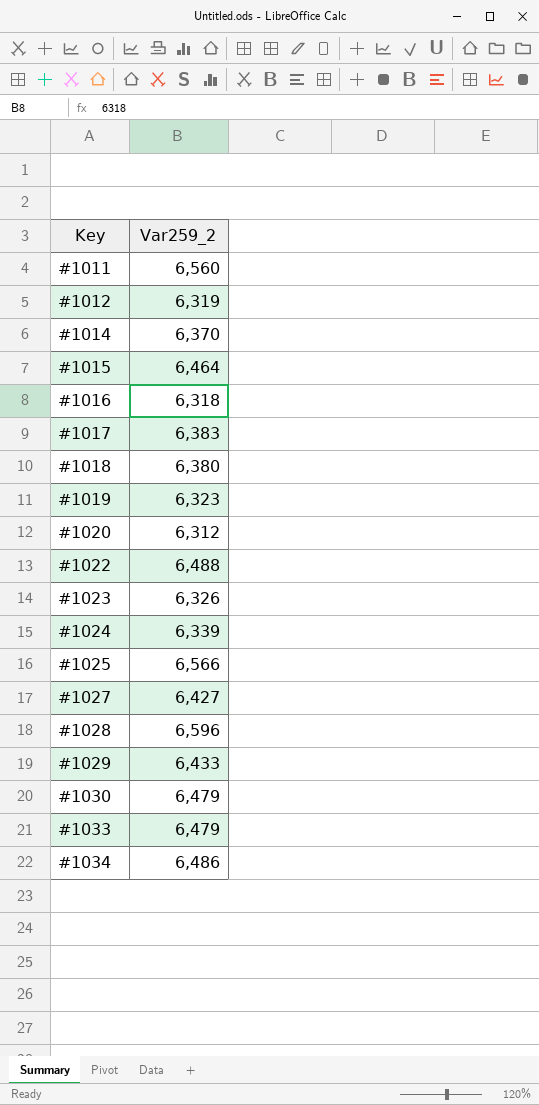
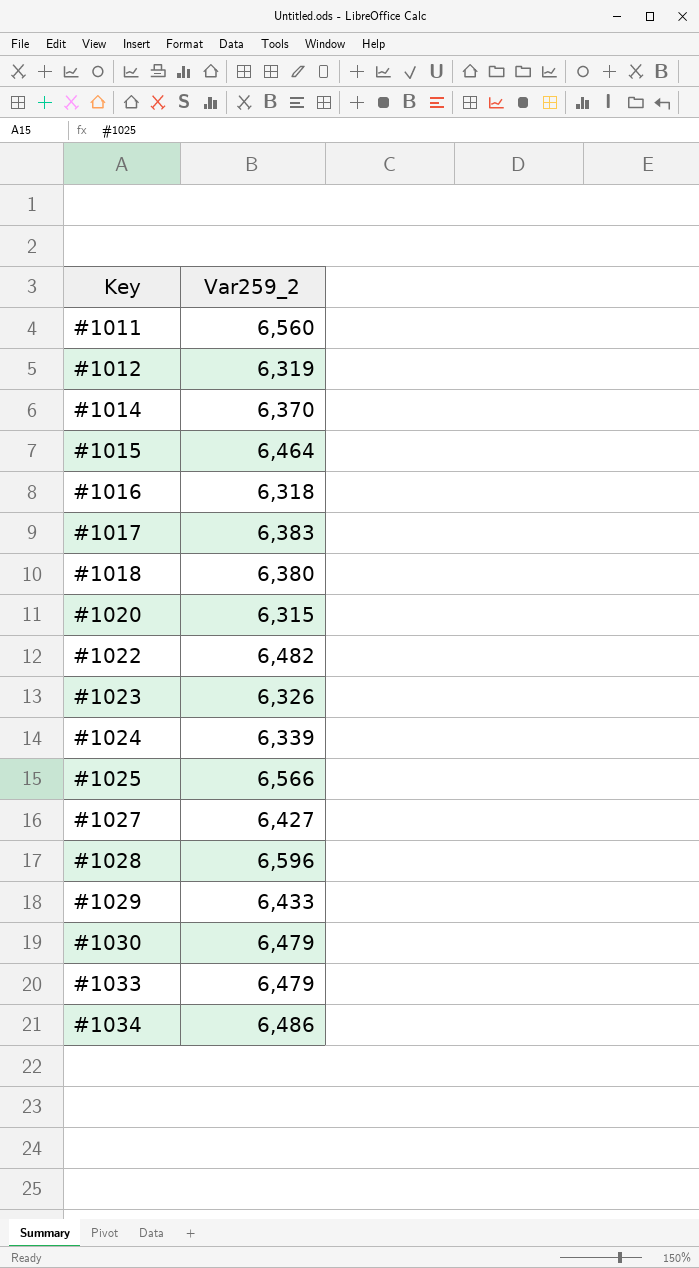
row #1019: 6,323 -> none
#1020 | Var259_2: 6,312 -> 6,315
#1022 | Var259_2: 6,488 -> 6,482

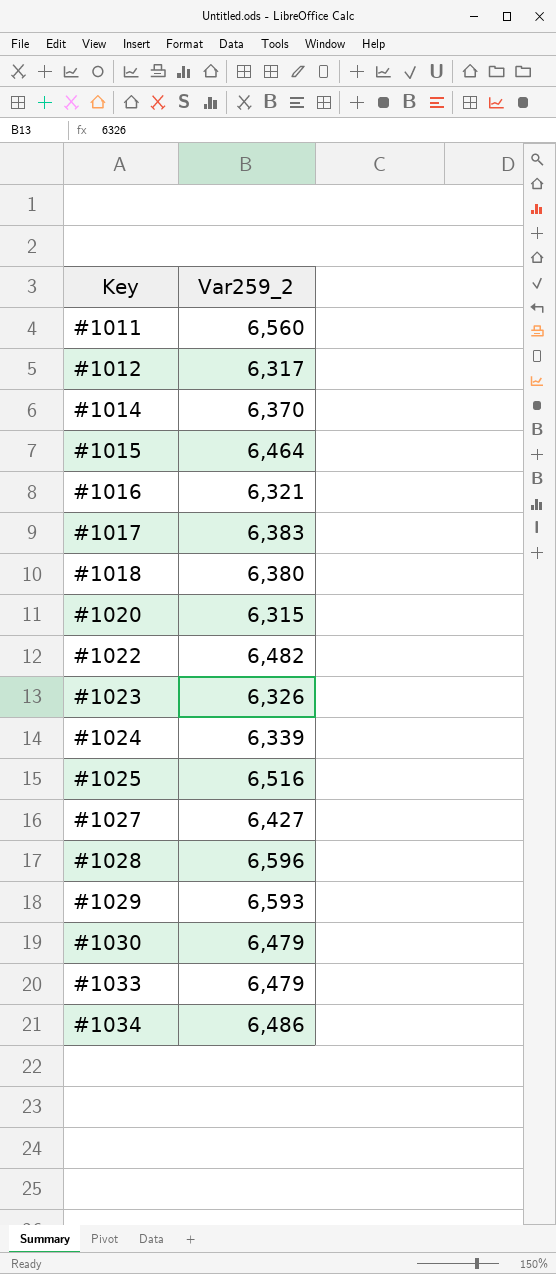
#1012 | Var259_2: 6,319 -> 6,317
#1016 | Var259_2: 6,318 -> 6,321
#1025 | Var259_2: 6,566 -> 6,516
#1029 | Var259_2: 6,433 -> 6,593

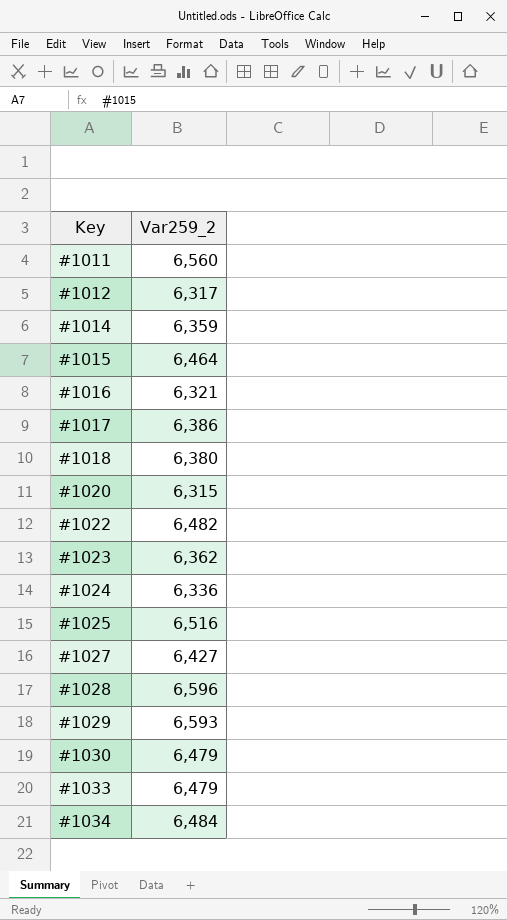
#1014 | Var259_2: 6,370 -> 6,359
#1017 | Var259_2: 6,383 -> 6,386
#1023 | Var259_2: 6,326 -> 6,362
#1024 | Var259_2: 6,339 -> 6,336
#1034 | Var259_2: 6,486 -> 6,484

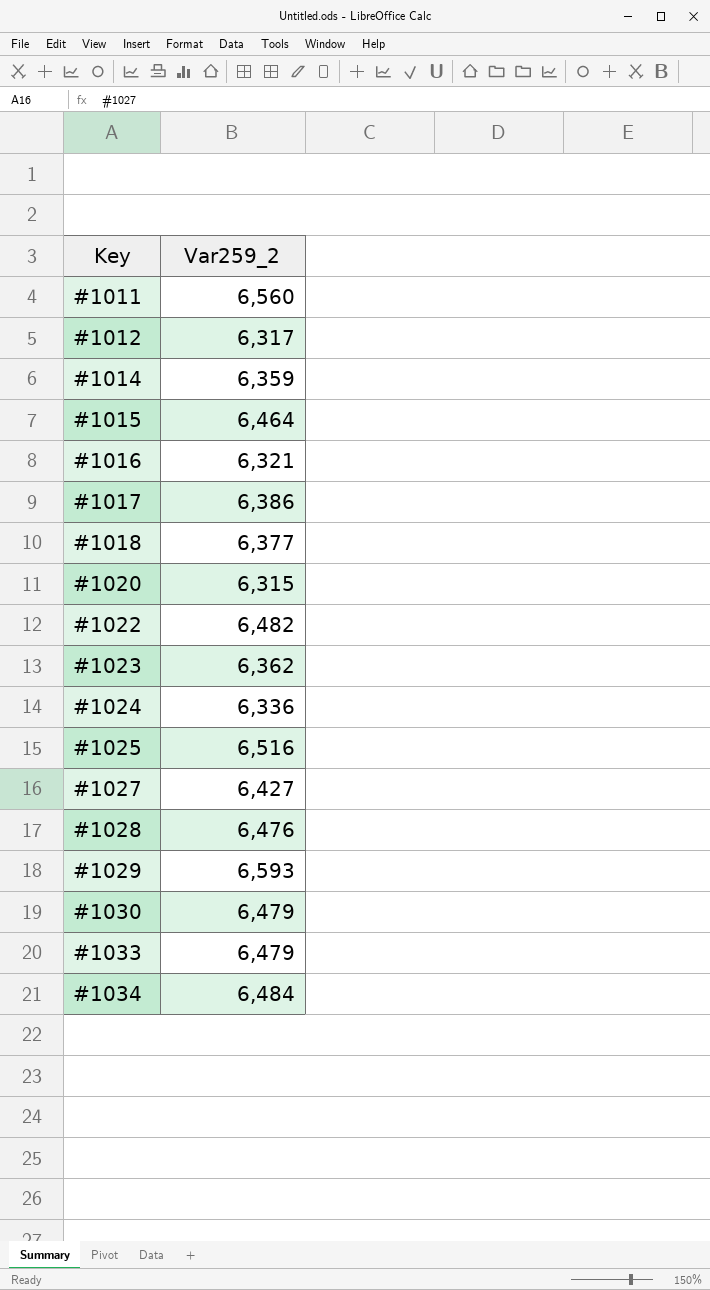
#1018 | Var259_2: 6,380 -> 6,377
#1028 | Var259_2: 6,596 -> 6,476

